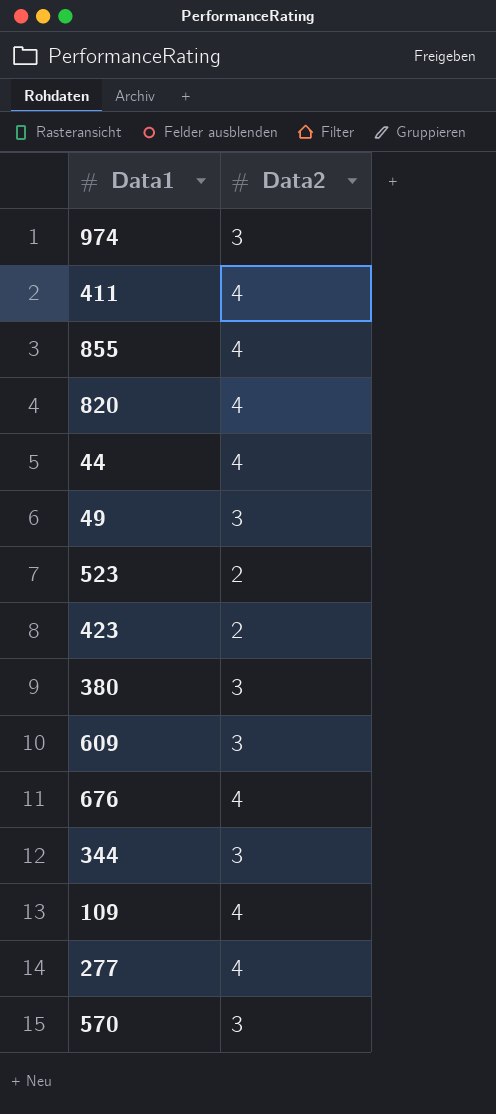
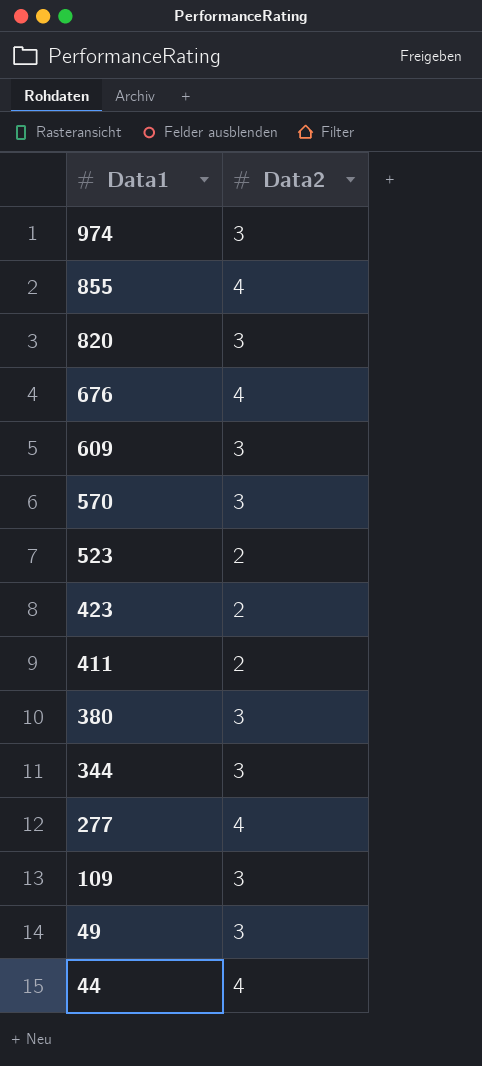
row order: none -> Data1 descending
820 | Data2: 4 -> 3
411 | Data2: 4 -> 2
109 | Data2: 4 -> 3

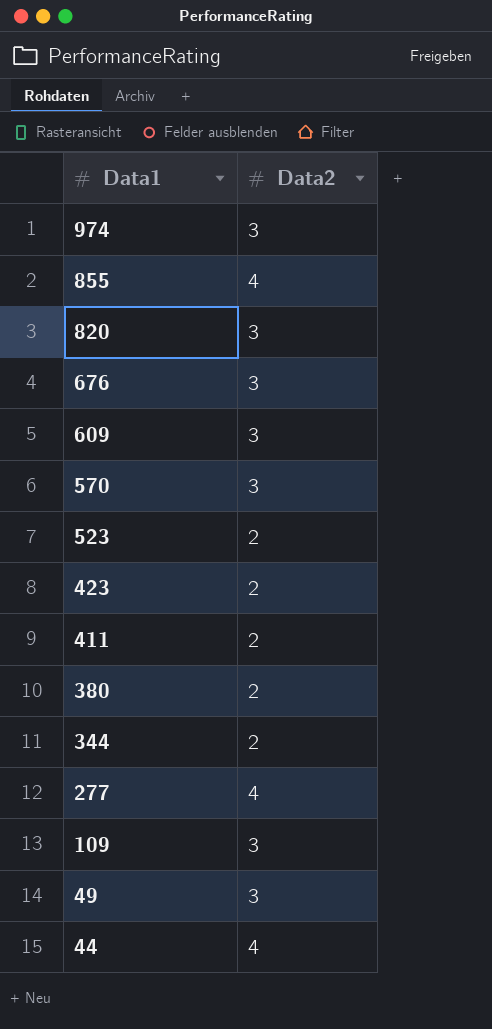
676 | Data2: 4 -> 3
380 | Data2: 3 -> 2
344 | Data2: 3 -> 2

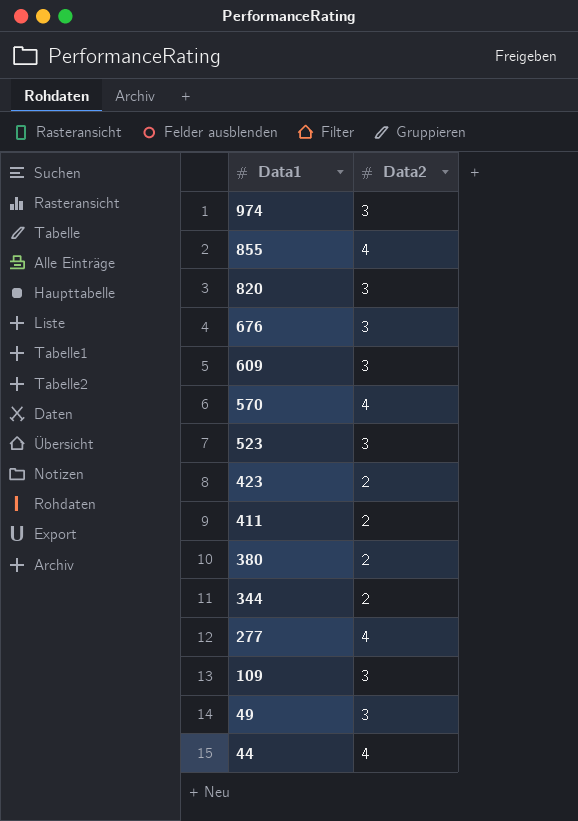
570 | Data2: 3 -> 4
523 | Data2: 2 -> 3

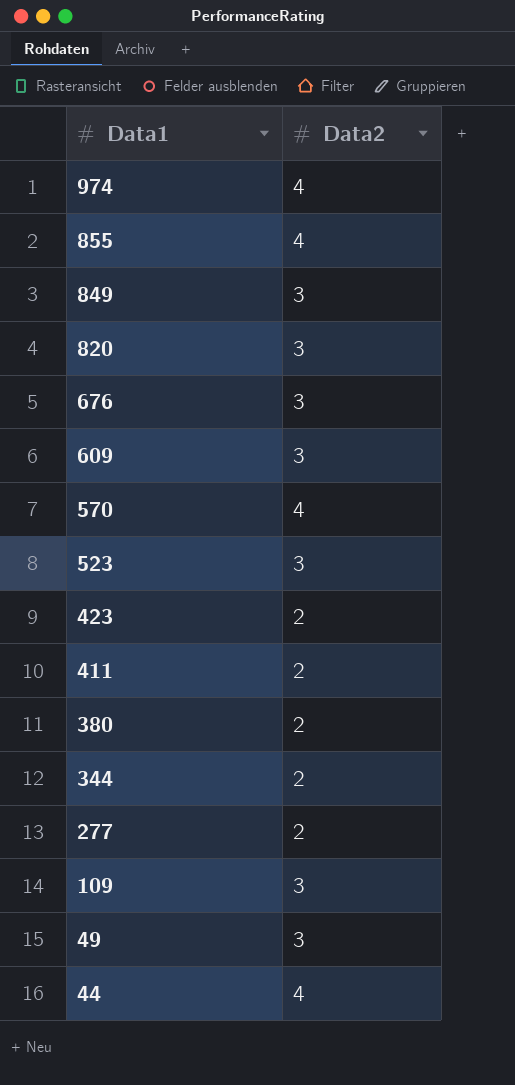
974 | Data2: 3 -> 4
row 849: none -> 3
277 | Data2: 4 -> 2

